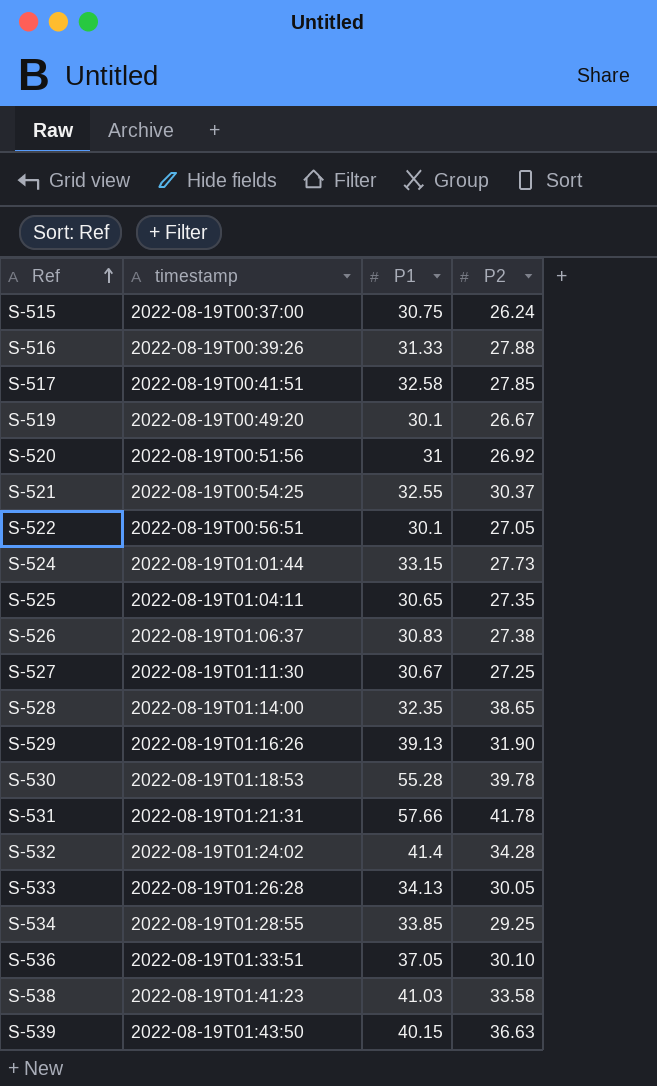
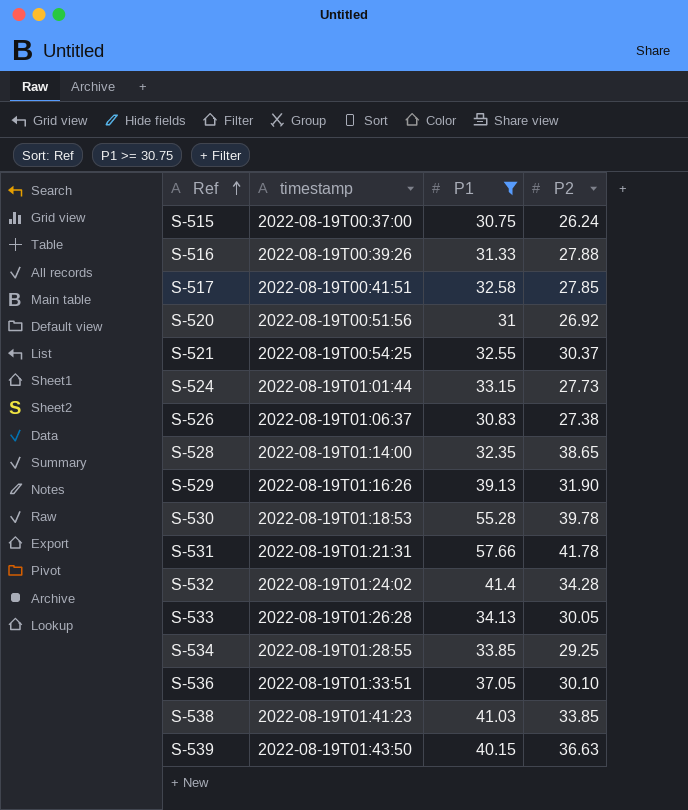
filter: none -> P1 >= 30.75
S-538 | P2: 33.58 -> 33.85

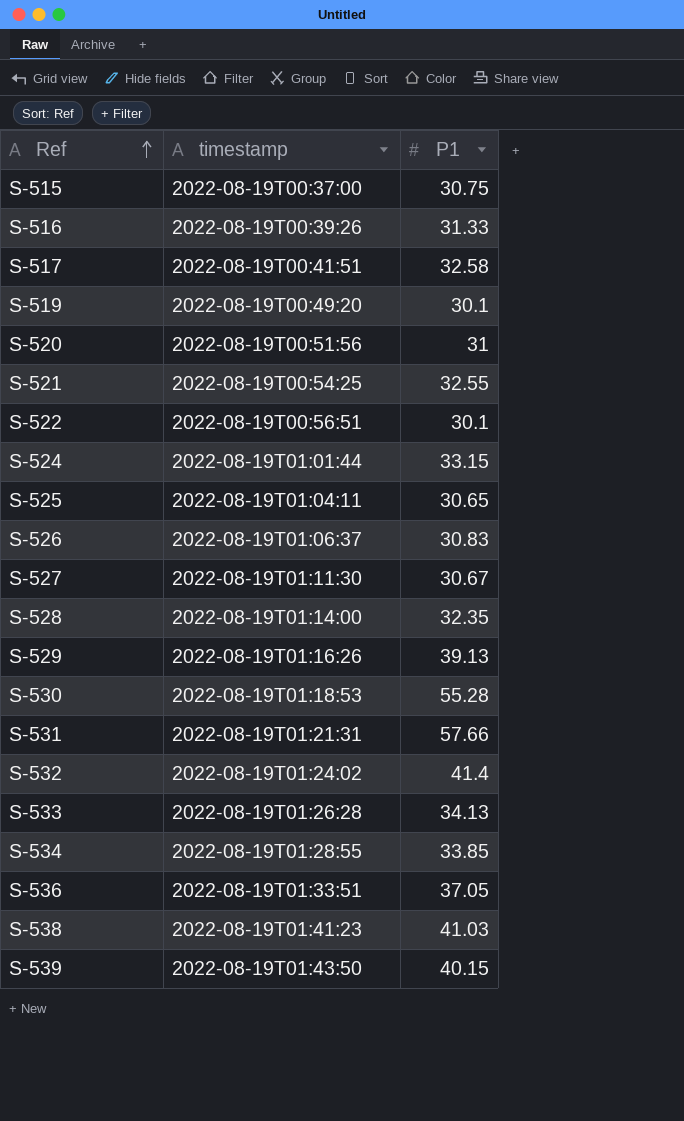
filter: P1 >= 30.75 -> none
column P2 | position: 4 -> none

